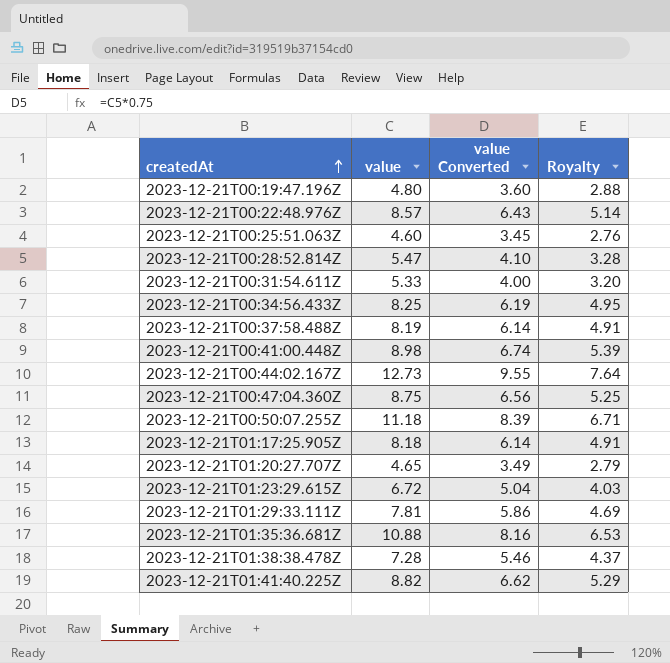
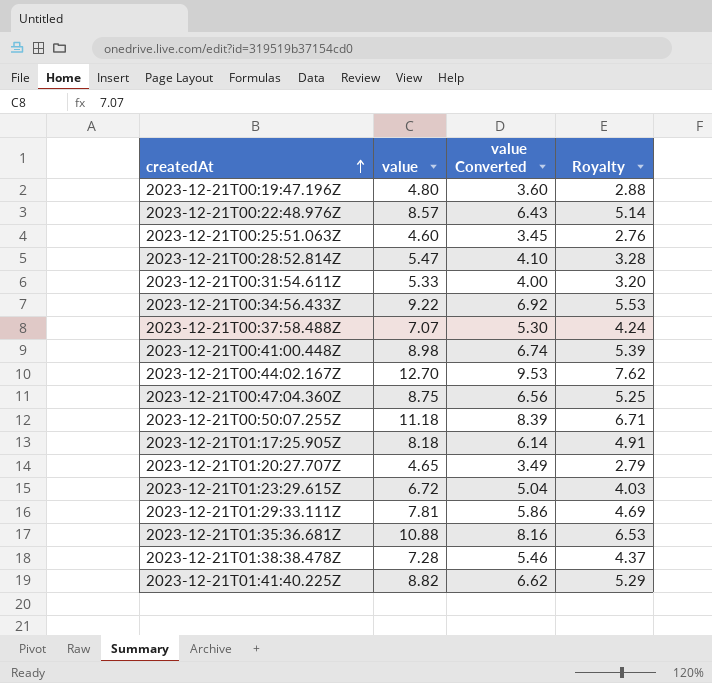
2023-12-21T00:34:56.433Z | value: 8.25 -> 9.22
2023-12-21T00:34:56.433Z | value Converted: 6.19 -> 6.92
2023-12-21T00:34:56.433Z | Royalty: 4.95 -> 5.53
2023-12-21T00:37:58.488Z | value: 8.19 -> 7.07
2023-12-21T00:37:58.488Z | value Converted: 6.14 -> 5.30
2023-12-21T00:37:58.488Z | Royalty: 4.91 -> 4.24
2023-12-21T00:44:02.167Z | value: 12.73 -> 12.70
2023-12-21T00:44:02.167Z | value Converted: 9.55 -> 9.53
2023-12-21T00:44:02.167Z | Royalty: 7.64 -> 7.62

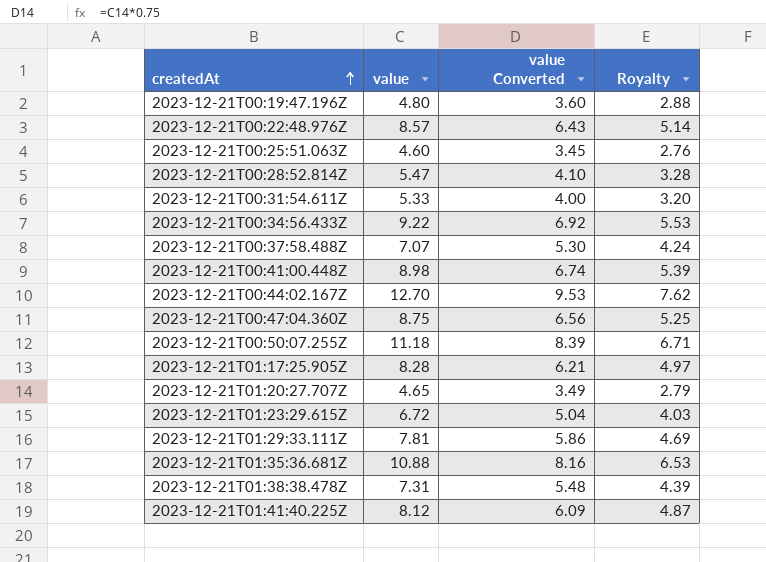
2023-12-21T01:17:25.905Z | value: 8.18 -> 8.28
2023-12-21T01:17:25.905Z | value Converted: 6.14 -> 6.21
2023-12-21T01:17:25.905Z | Royalty: 4.91 -> 4.97
2023-12-21T01:38:38.478Z | value: 7.28 -> 7.31
2023-12-21T01:38:38.478Z | value Converted: 5.46 -> 5.48
2023-12-21T01:38:38.478Z | Royalty: 4.37 -> 4.39
2023-12-21T01:41:40.225Z | value: 8.82 -> 8.12
2023-12-21T01:41:40.225Z | value Converted: 6.62 -> 6.09
2023-12-21T01:41:40.225Z | Royalty: 5.29 -> 4.87

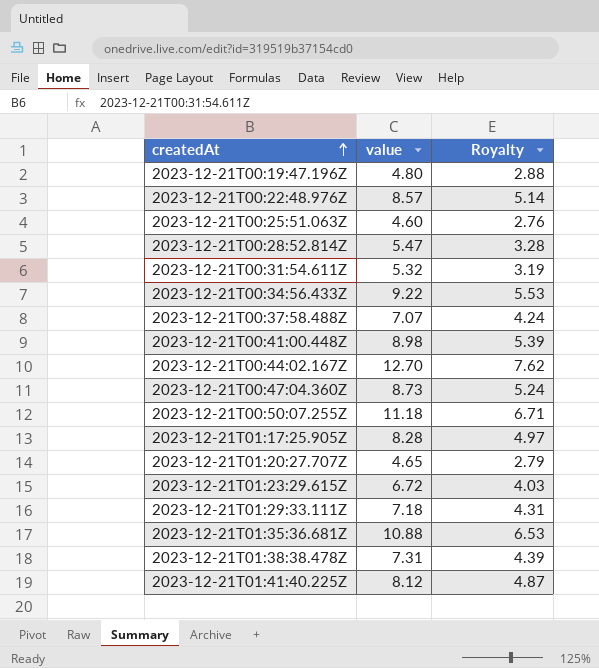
column value Converted | formula: [value] * 0.75 -> none
2023-12-21T00:31:54.611Z | value: 5.33 -> 5.32
2023-12-21T00:31:54.611Z | Royalty: 3.20 -> 3.19
2023-12-21T00:47:04.360Z | value: 8.75 -> 8.73
2023-12-21T00:47:04.360Z | Royalty: 5.25 -> 5.24
2023-12-21T01:29:33.111Z | value: 7.81 -> 7.18
2023-12-21T01:29:33.111Z | Royalty: 4.69 -> 4.31

